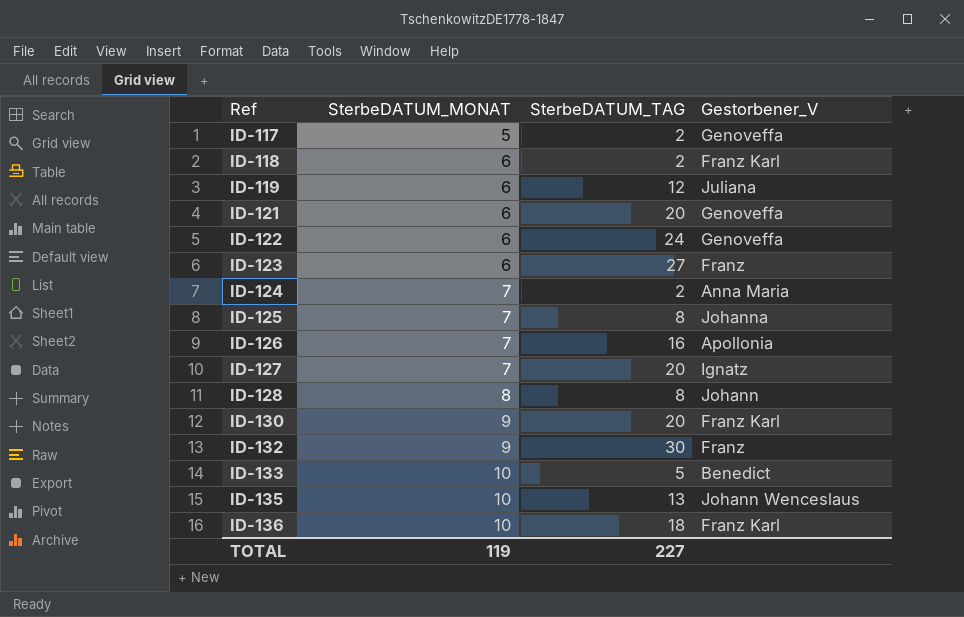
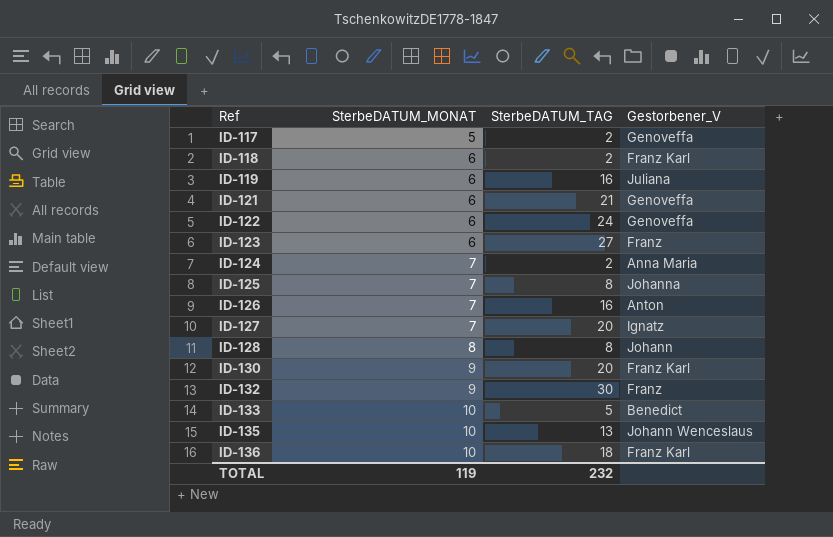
ID-119 | SterbeDATUM_TAG: 12 -> 16
ID-121 | SterbeDATUM_TAG: 20 -> 21
ID-126 | Gestorbener_V: Apollonia -> Anton
TOTAL | SterbeDATUM_TAG: 227 -> 232

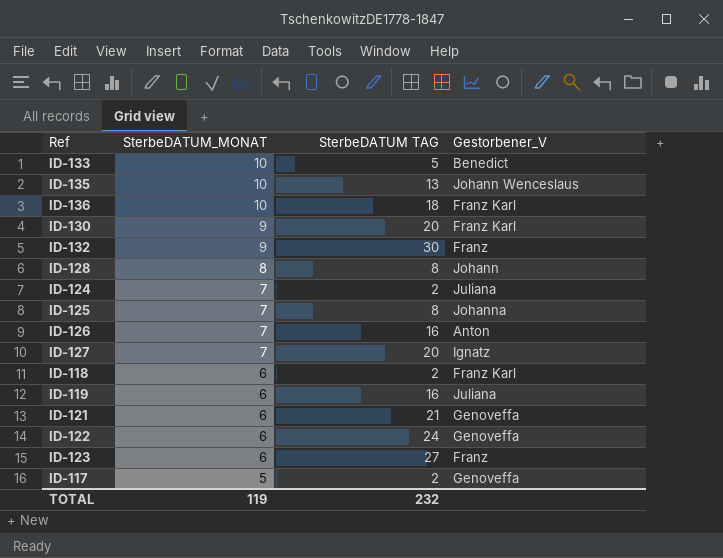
row order: Ref ascending -> SterbeDATUM_MONAT descending
column name: SterbeDATUM_TAG -> SterbeDATUM TAG
ID-124 | Gestorbener_V: Anna Maria -> Juliana

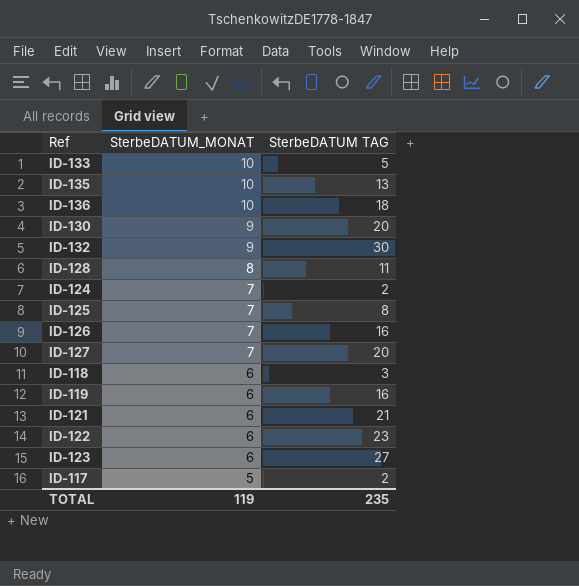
column Gestorbener_V | position: 4 -> none
ID-128 | SterbeDATUM TAG: 8 -> 11
ID-118 | SterbeDATUM TAG: 2 -> 3
ID-122 | SterbeDATUM TAG: 24 -> 23
TOTAL | SterbeDATUM TAG: 232 -> 235

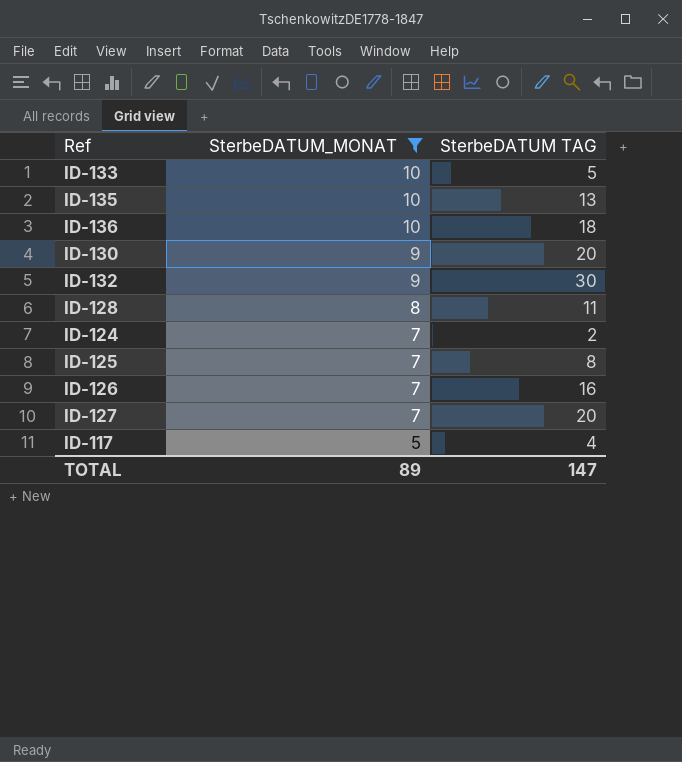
filter: none -> SterbeDATUM_MONAT != 6
ID-117 | SterbeDATUM TAG: 2 -> 4
TOTAL | SterbeDATUM_MONAT: 119 -> 89
TOTAL | SterbeDATUM TAG: 235 -> 147

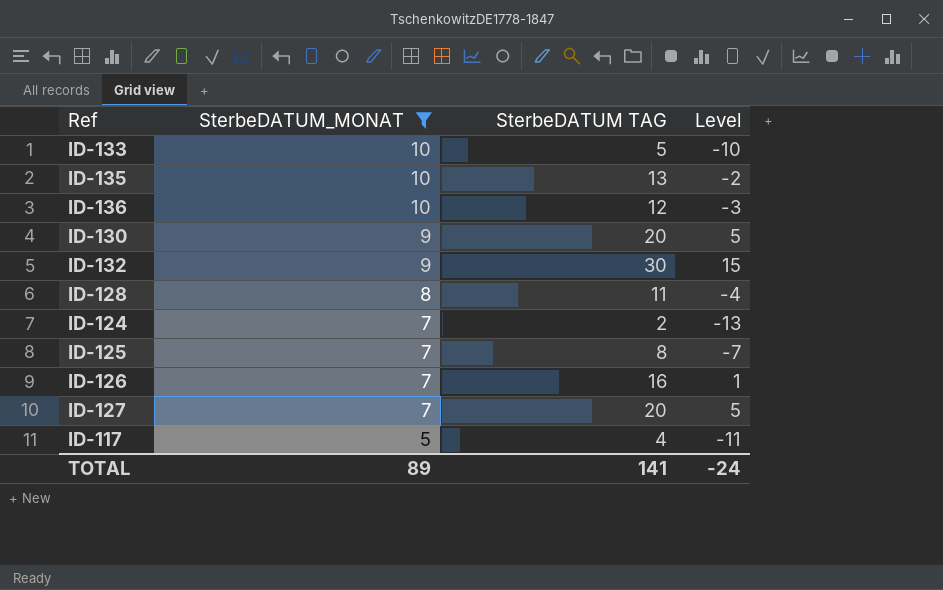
column Level | formula: none -> [SterbeDATUM TAG] - 15
ID-136 | SterbeDATUM TAG: 18 -> 12
TOTAL | SterbeDATUM TAG: 147 -> 141

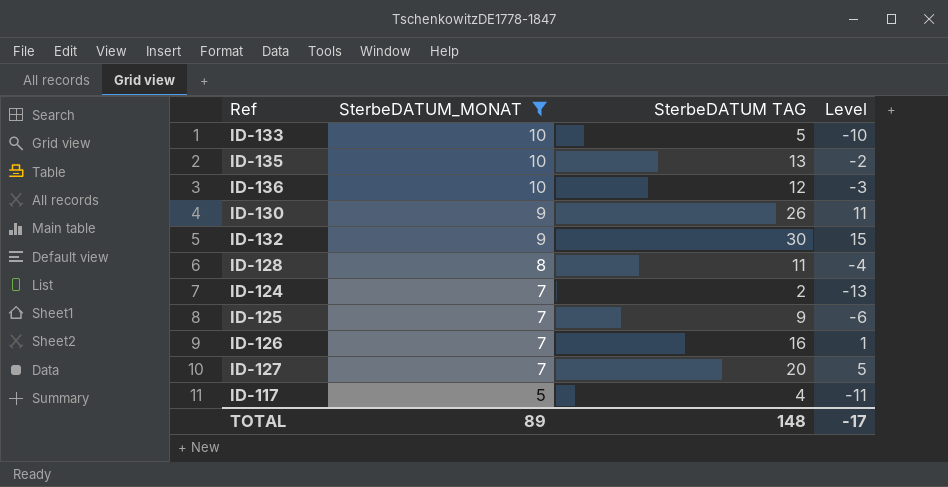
ID-130 | SterbeDATUM TAG: 20 -> 26
ID-130 | Level: 5 -> 11
ID-125 | SterbeDATUM TAG: 8 -> 9
ID-125 | Level: -7 -> -6
TOTAL | SterbeDATUM TAG: 141 -> 148
TOTAL | Level: -24 -> -17

